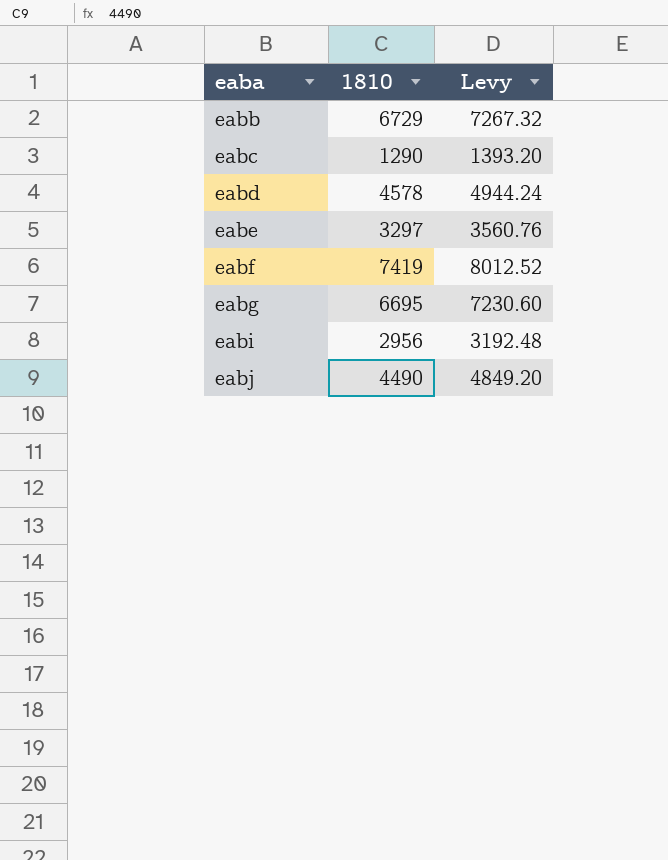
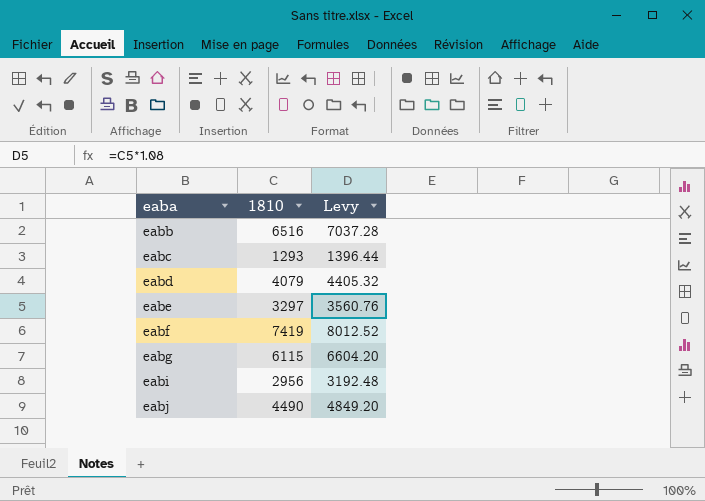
eabb | 1810: 6729 -> 6516
eabb | Levy: 7267.32 -> 7037.28
eabc | 1810: 1290 -> 1293
eabc | Levy: 1393.20 -> 1396.44
eabd | 1810: 4578 -> 4079
eabd | Levy: 4944.24 -> 4405.32
eabg | 1810: 6695 -> 6115
eabg | Levy: 7230.60 -> 6604.20

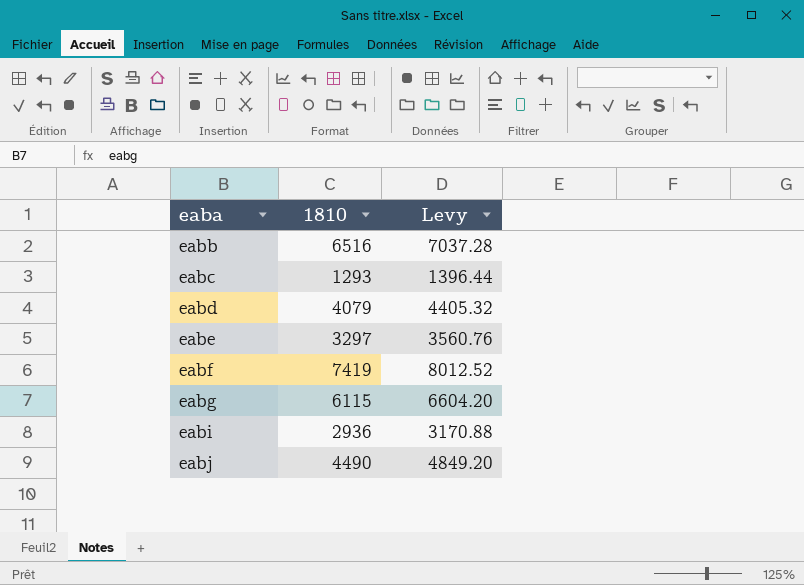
eabi | 1810: 2956 -> 2936
eabi | Levy: 3192.48 -> 3170.88

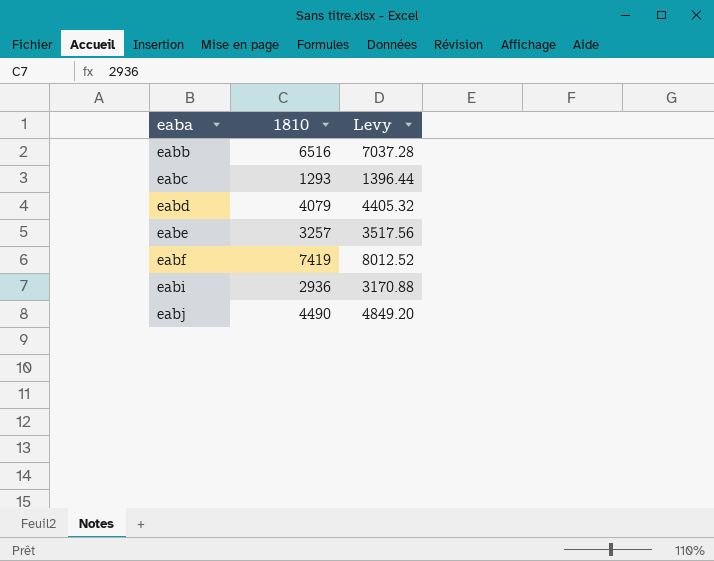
row eabg: 6115 | 6604.20 -> none
eabe | 1810: 3297 -> 3257
eabe | Levy: 3560.76 -> 3517.56

